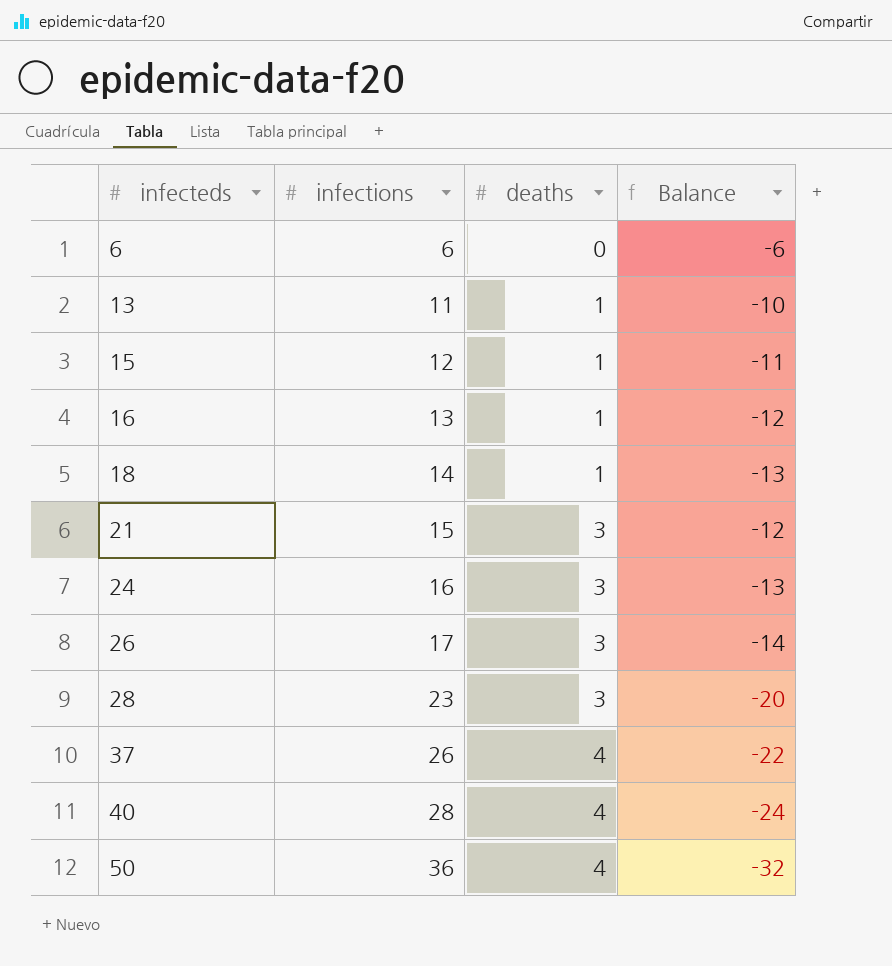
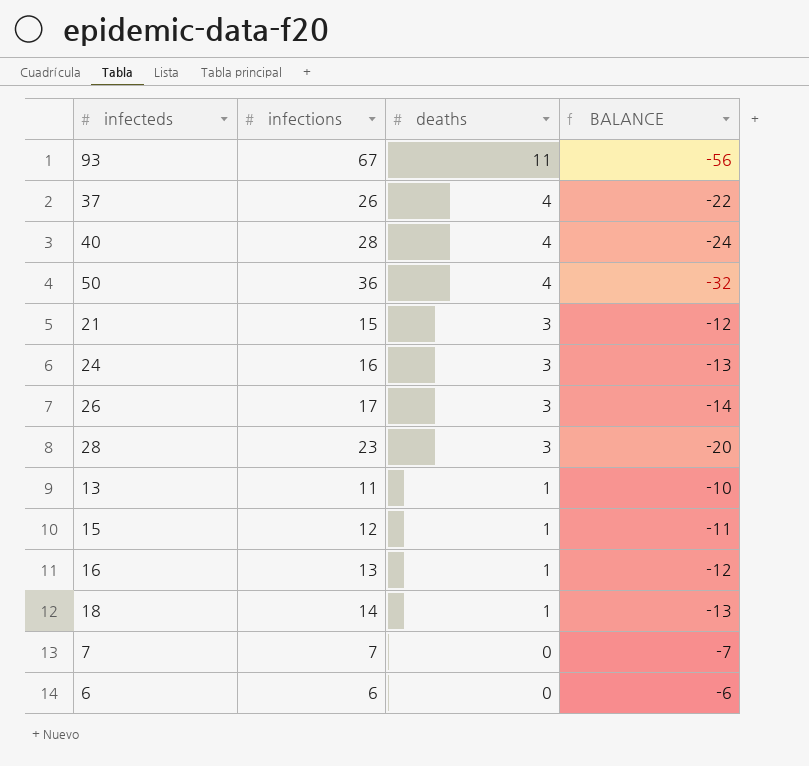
row order: infecteds ascending -> deaths descending
column name: Balance -> BALANCE
row 93: none -> 67 | 11 | -56
row 7: none -> 7 | 0 | -7

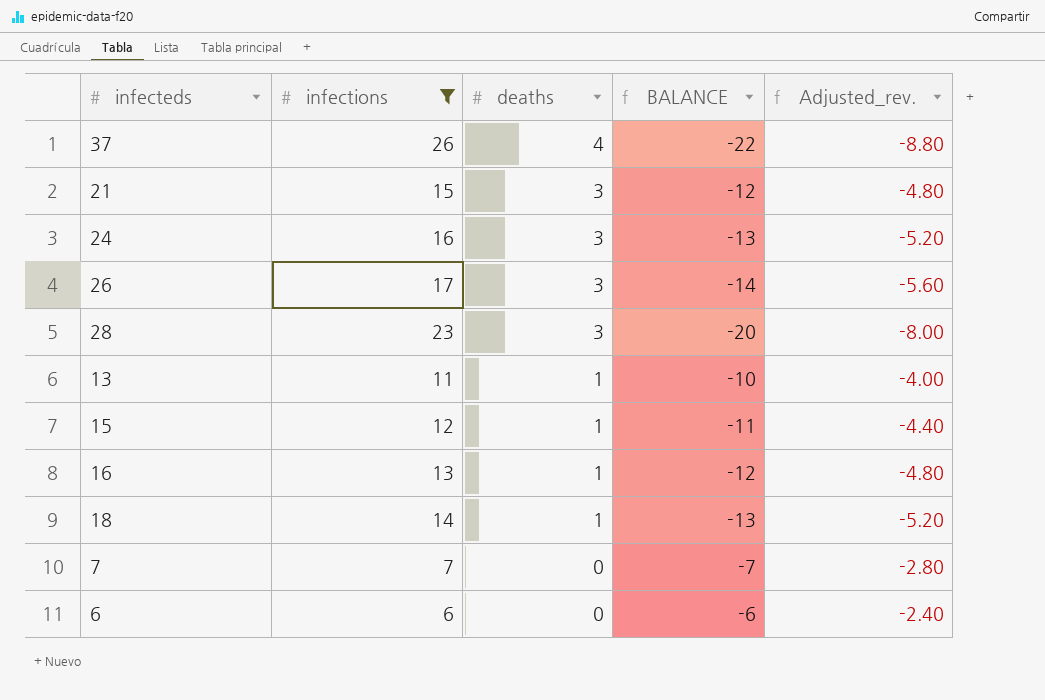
filter: none -> infections <= 26
column Adjusted_rev. | formula: none -> [BALANCE] * 0.4

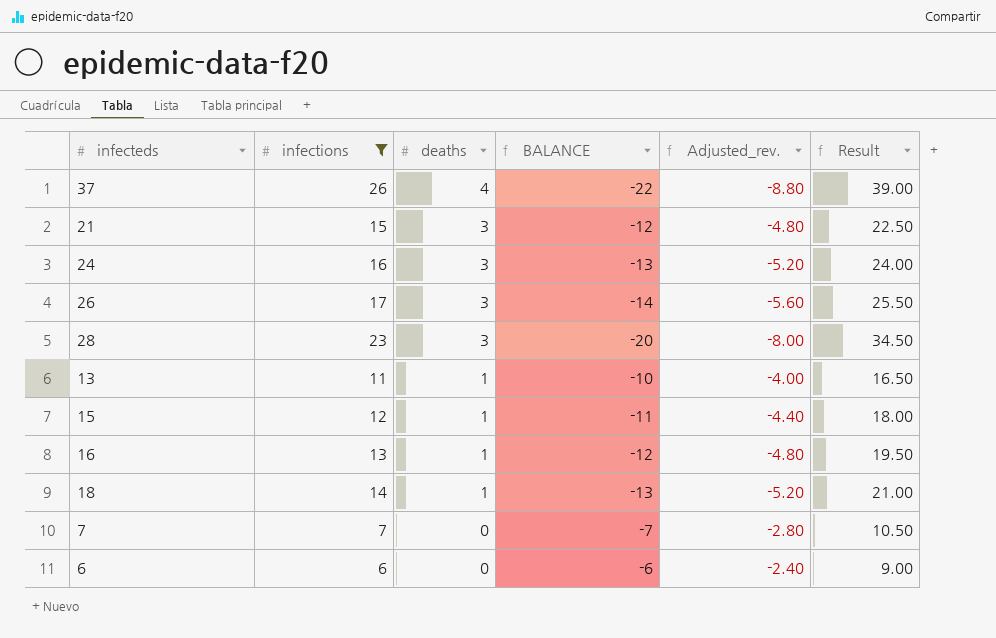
column Result | formula: none -> [infections] * 1.5

